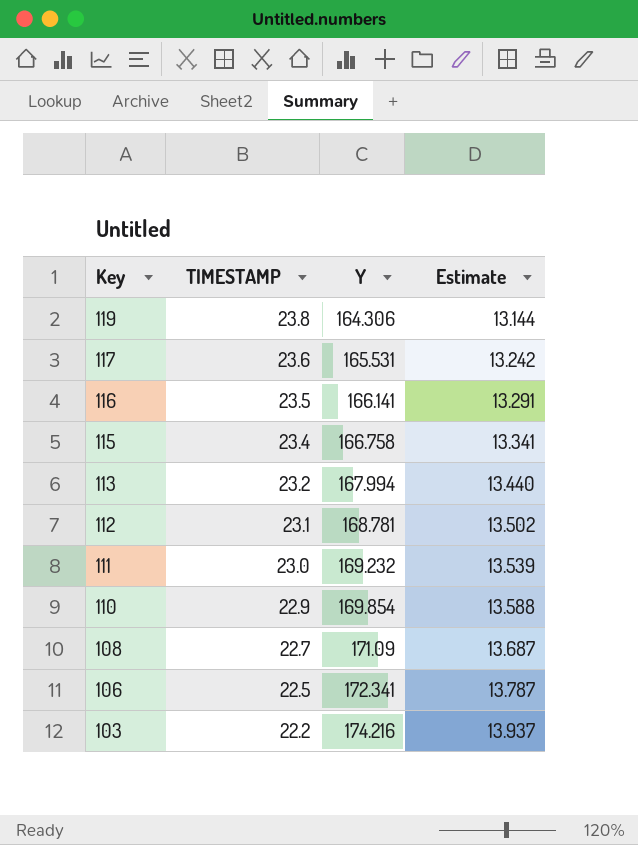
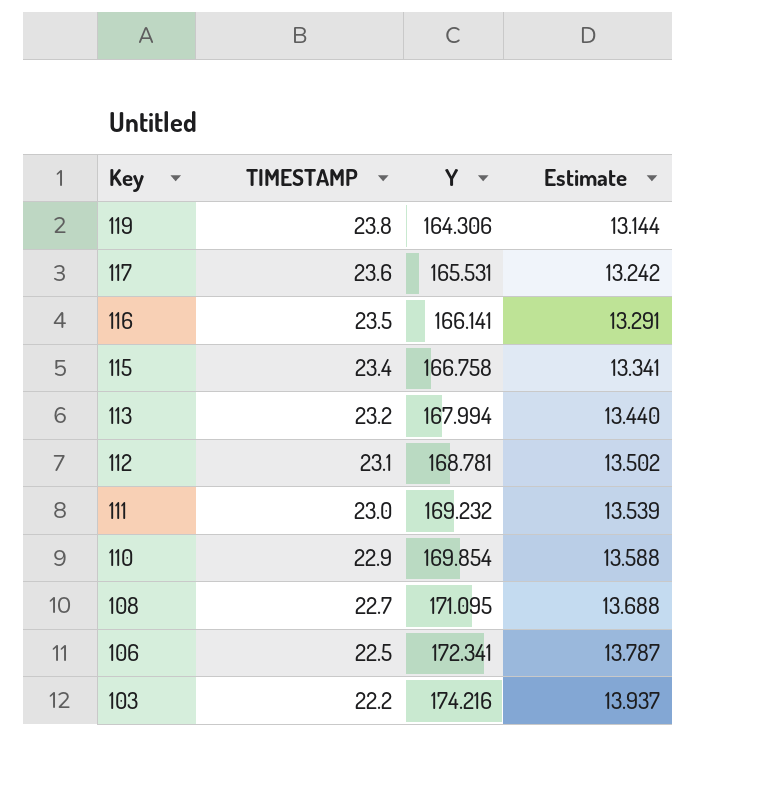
108 | Y: 171.09 -> 171.095
108 | Estimate: 13.687 -> 13.688

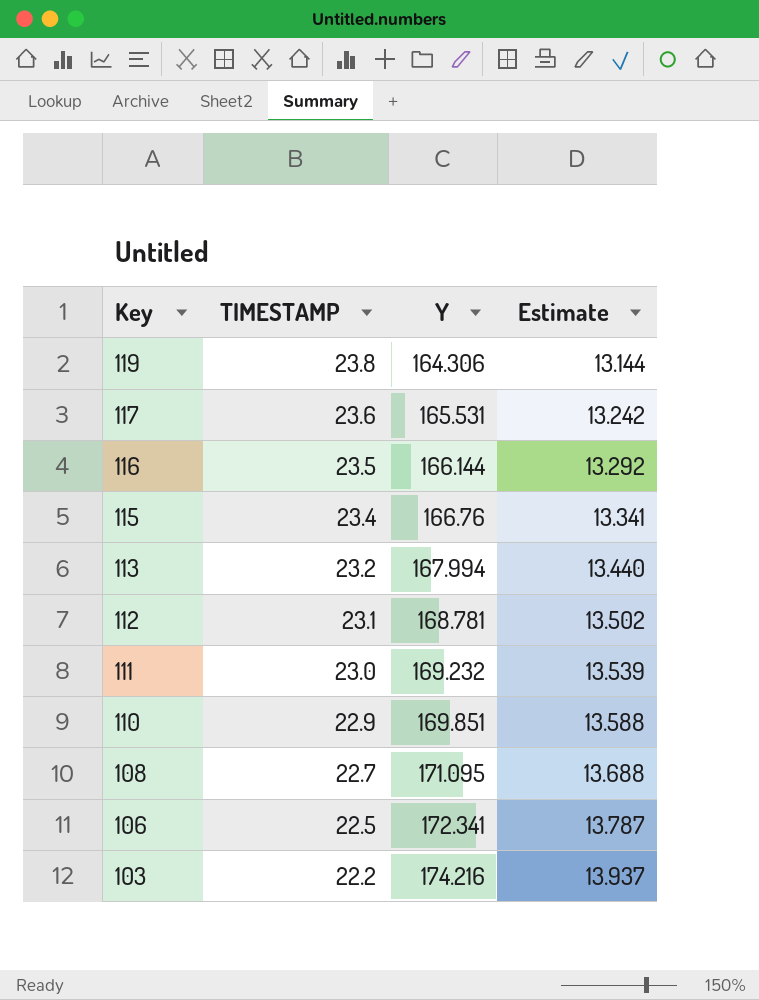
116 | Y: 166.141 -> 166.144
116 | Estimate: 13.291 -> 13.292
115 | Y: 166.758 -> 166.76
110 | Y: 169.854 -> 169.851

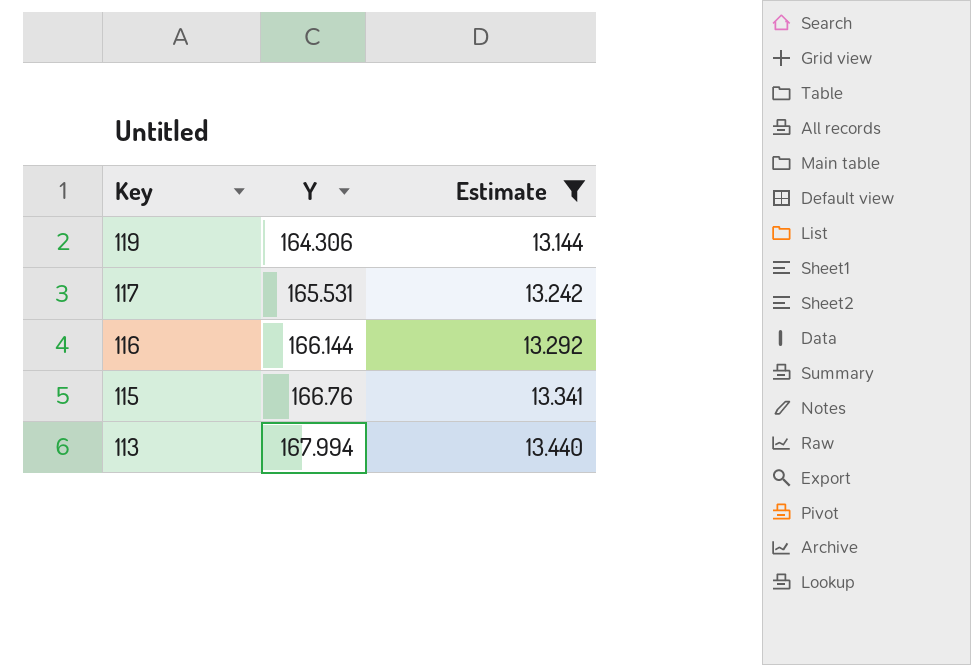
filter: none -> Estimate <= 13.440
column TIMESTAMP | position: 2 -> none

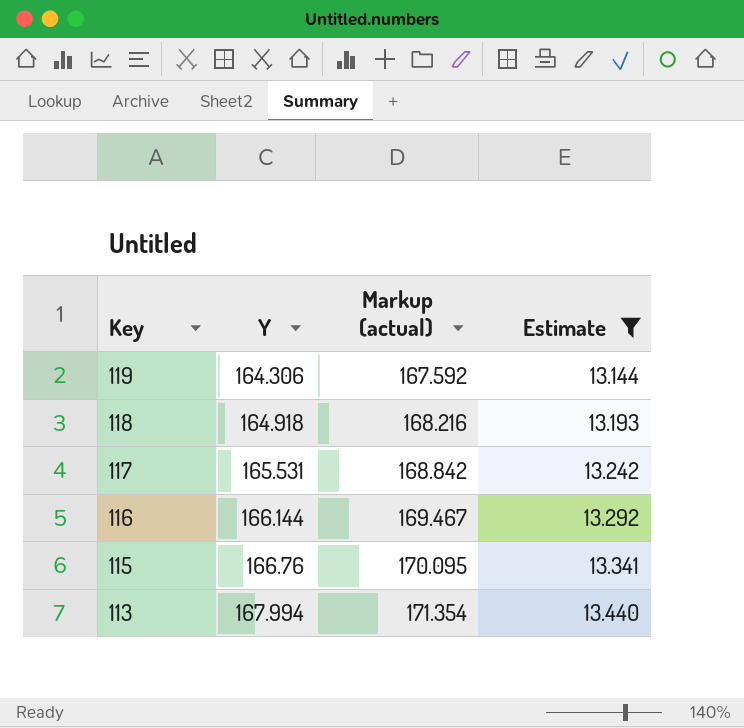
column Markup (actual) | formula: none -> [Y] * 1.02
row 118: none -> 164.918 | 168.216 | 13.193

